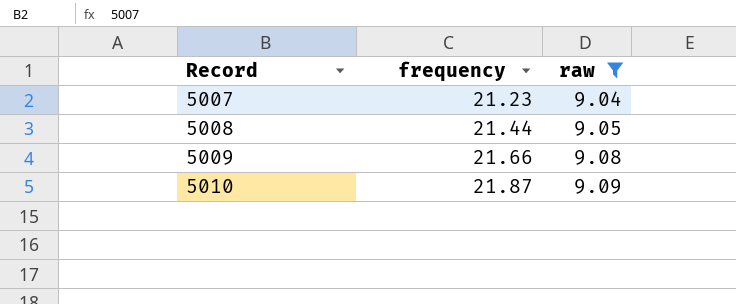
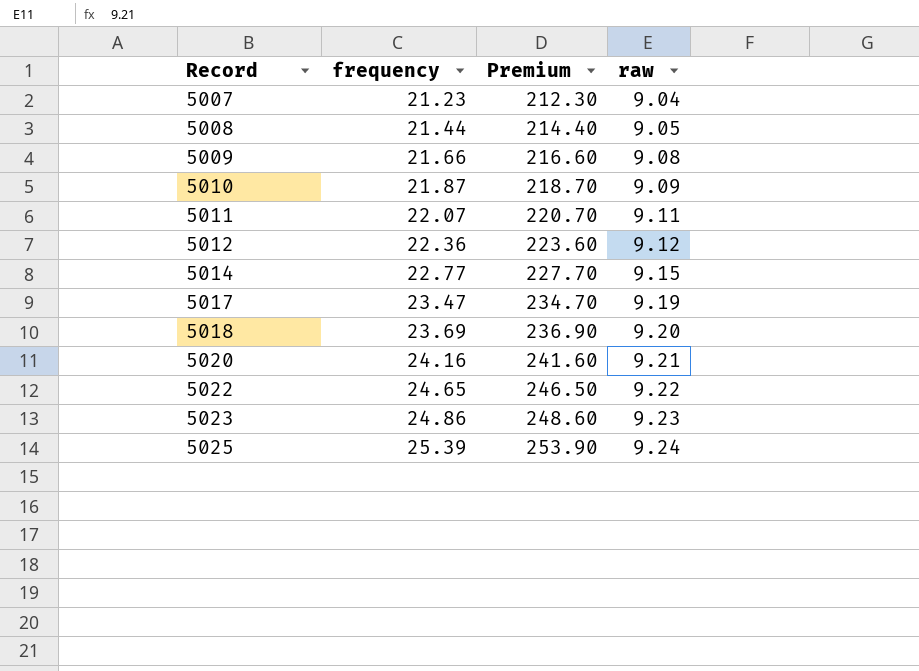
filter: raw <= 9.09 -> none
column Premium | formula: none -> [frequency] * 10

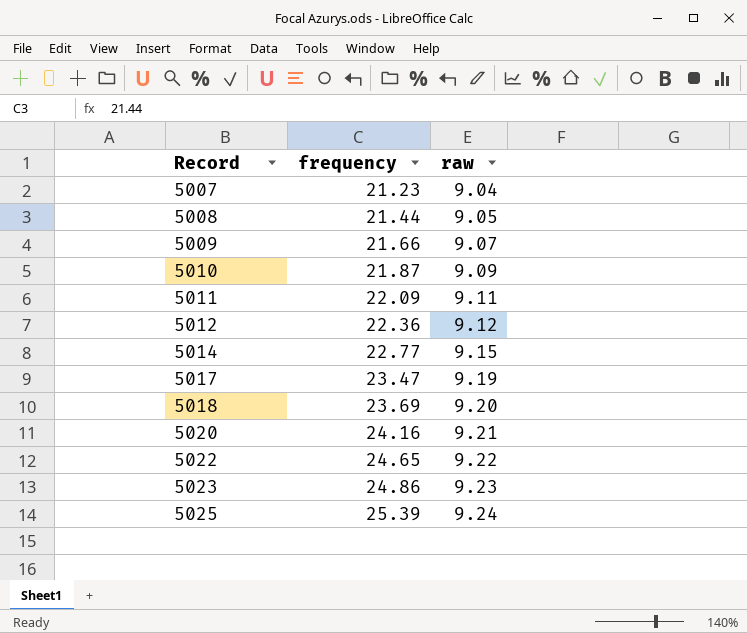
column Premium | formula: [frequency] * 10 -> none
5009 | raw: 9.08 -> 9.07
5011 | frequency: 22.07 -> 22.09

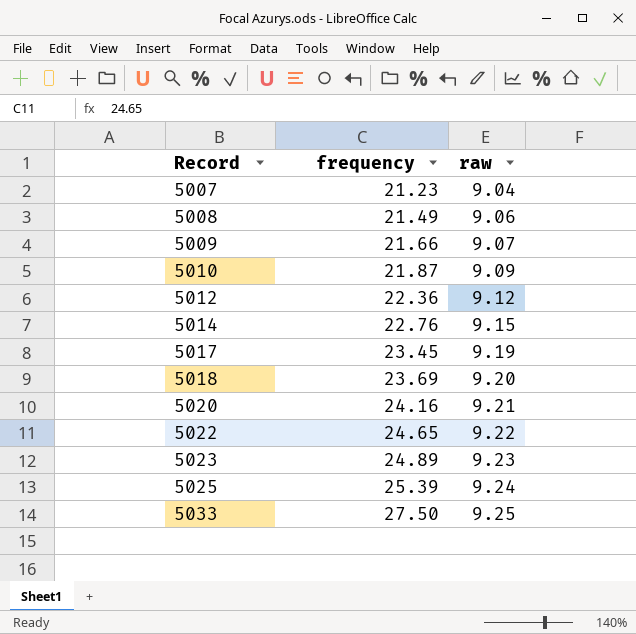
row 5011: 22.09 | 9.11 -> none
5008 | frequency: 21.44 -> 21.49
5008 | raw: 9.05 -> 9.06
5014 | frequency: 22.77 -> 22.76
5017 | frequency: 23.47 -> 23.45
5023 | frequency: 24.86 -> 24.89
row 5033: none -> 27.50 | 9.25

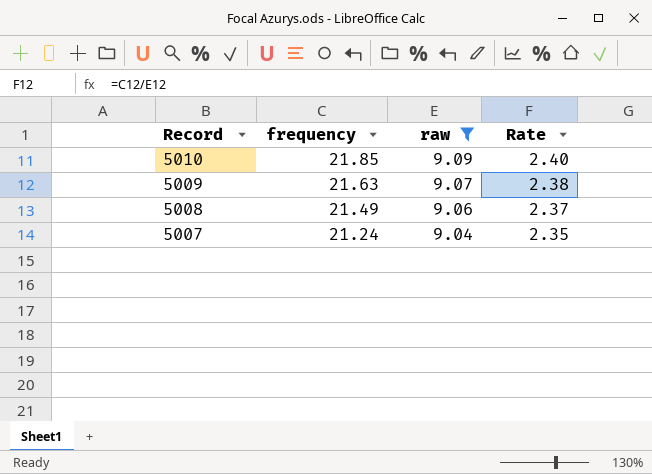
filter: none -> raw <= 9.09
row order: Record ascending -> Record descending
column Rate | formula: none -> [frequency] / [raw]
5010 | frequency: 21.87 -> 21.85
5009 | frequency: 21.66 -> 21.63
5007 | frequency: 21.23 -> 21.24

